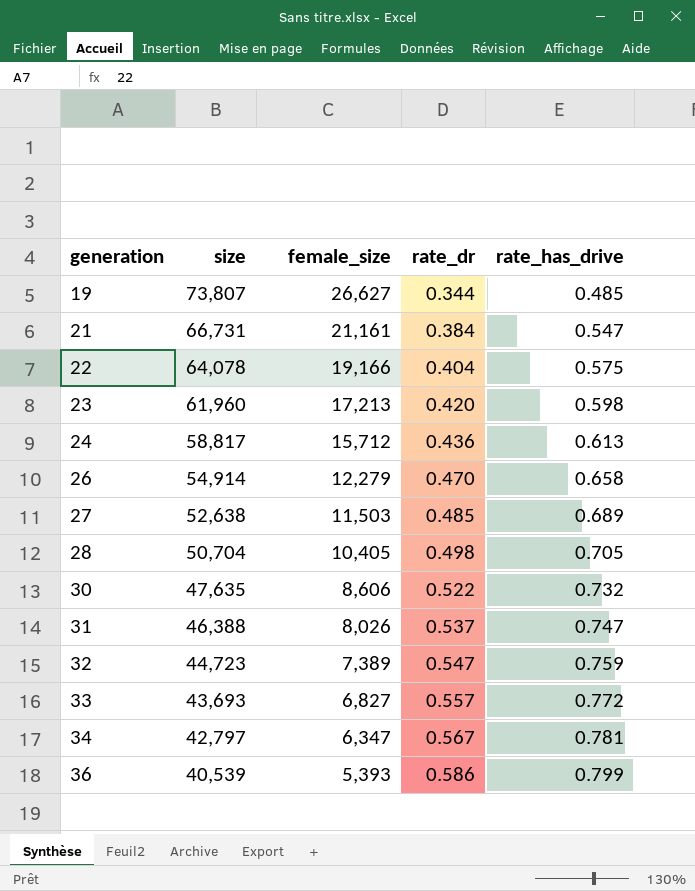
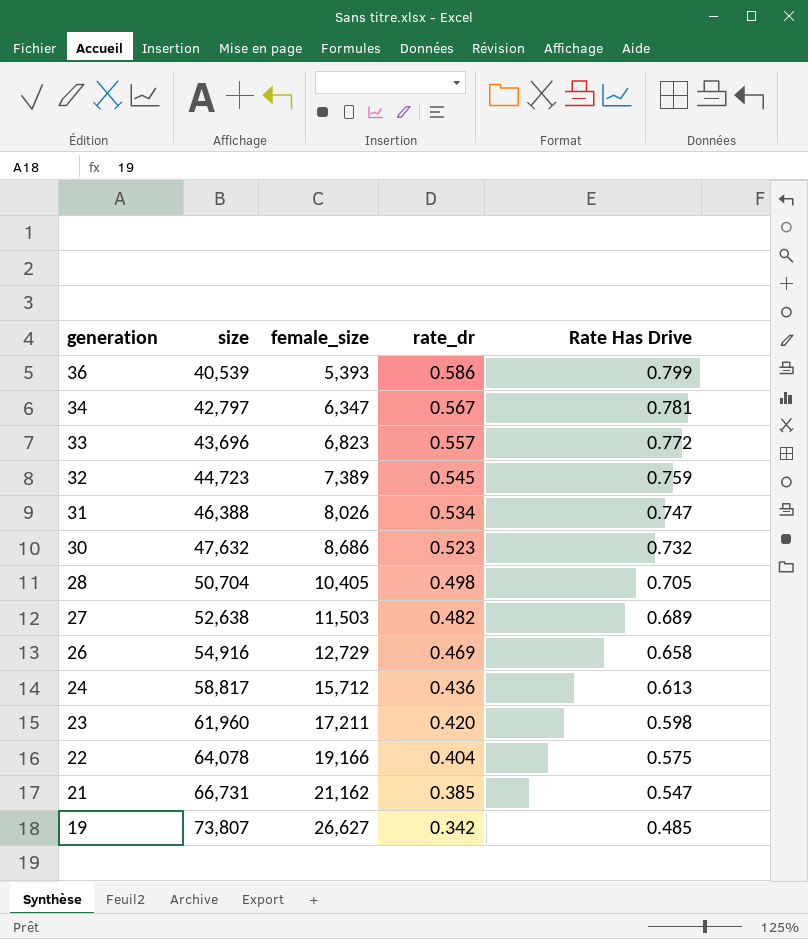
row order: generation ascending -> generation descending
column name: rate_has_drive -> Rate Has Drive
33 | size: 43,693 -> 43,696
33 | female_size: 6,827 -> 6,823
32 | rate_dr: 0.547 -> 0.545
31 | rate_dr: 0.537 -> 0.534
30 | size: 47,635 -> 47,632
30 | female_size: 8,606 -> 8,686
30 | rate_dr: 0.522 -> 0.523
27 | rate_dr: 0.485 -> 0.482
26 | size: 54,914 -> 54,916
26 | female_size: 12,279 -> 12,729
26 | rate_dr: 0.470 -> 0.469
23 | female_size: 17,213 -> 17,211
21 | female_size: 21,161 -> 21,162
21 | rate_dr: 0.384 -> 0.385
19 | rate_dr: 0.344 -> 0.342

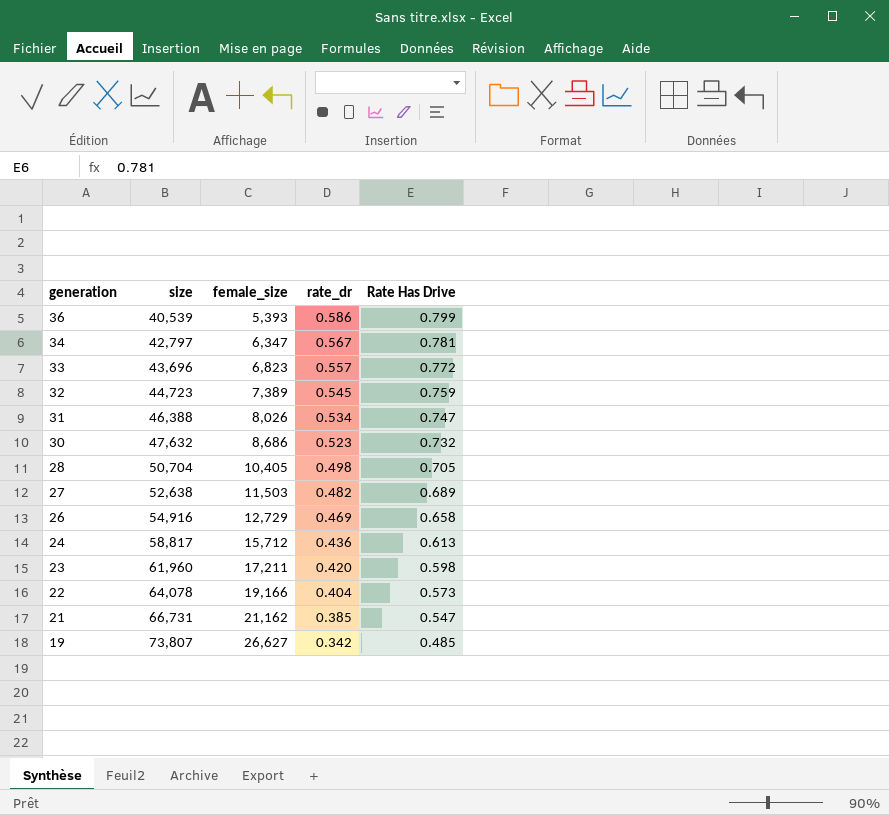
22 | Rate Has Drive: 0.575 -> 0.573

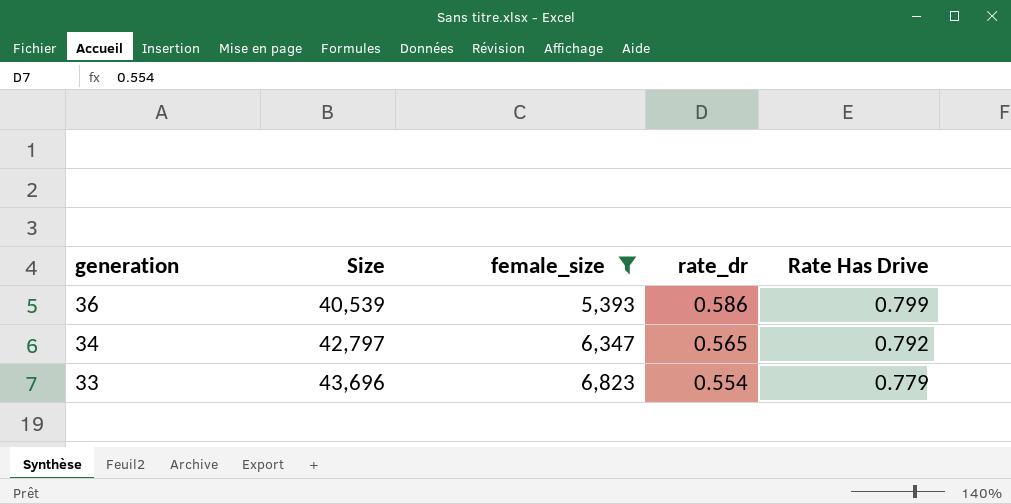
filter: none -> female_size <= 6,823
column name: size -> Size
34 | rate_dr: 0.567 -> 0.565
34 | Rate Has Drive: 0.781 -> 0.792
33 | rate_dr: 0.557 -> 0.554
33 | Rate Has Drive: 0.772 -> 0.779

